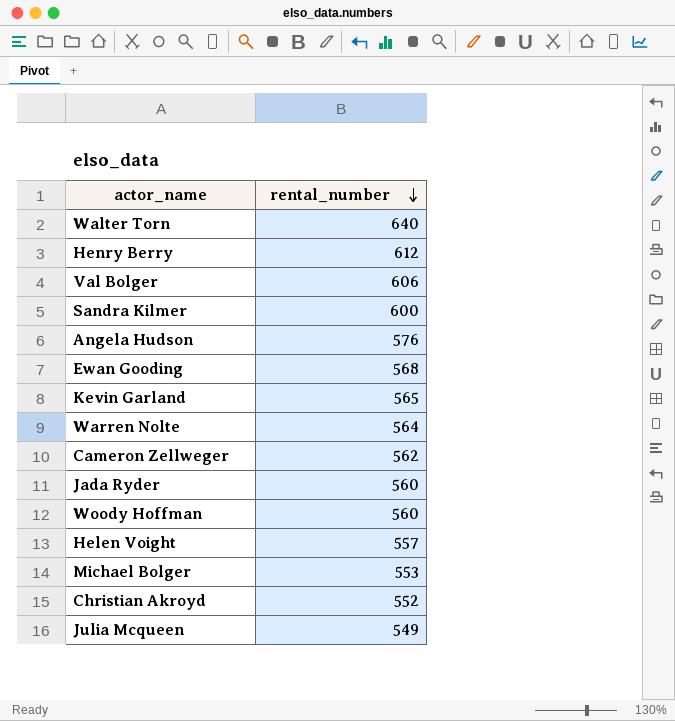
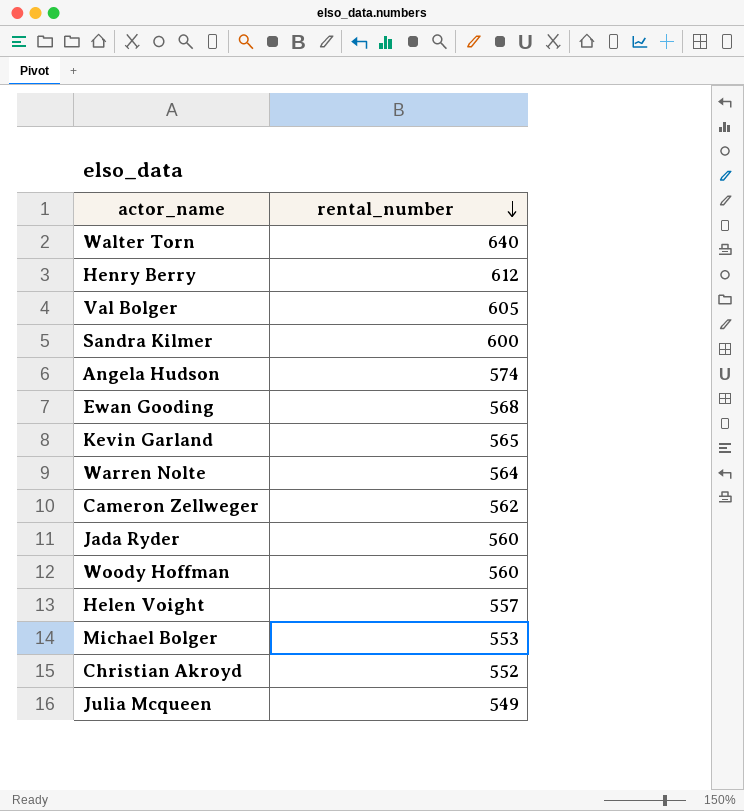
Val Bolger | rental_number: 606 -> 605
Angela Hudson | rental_number: 576 -> 574

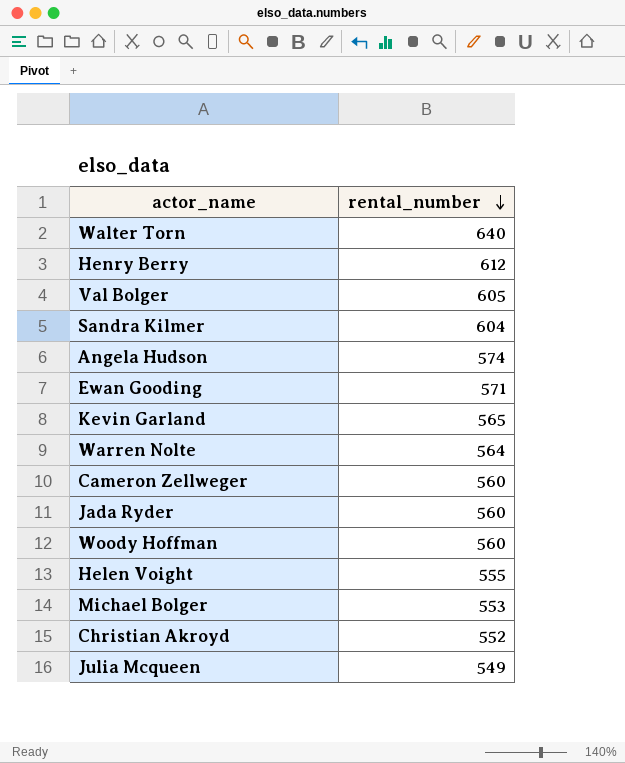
Sandra Kilmer | rental_number: 600 -> 604
Ewan Gooding | rental_number: 568 -> 571
Cameron Zellweger | rental_number: 562 -> 560
Helen Voight | rental_number: 557 -> 555

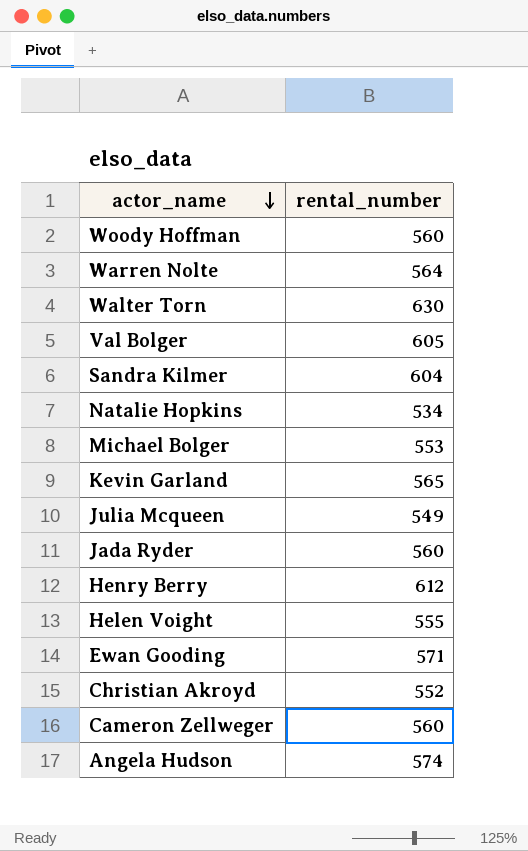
row order: rental_number descending -> actor_name descending
Walter Torn | rental_number: 640 -> 630
row Natalie Hopkins: none -> 534

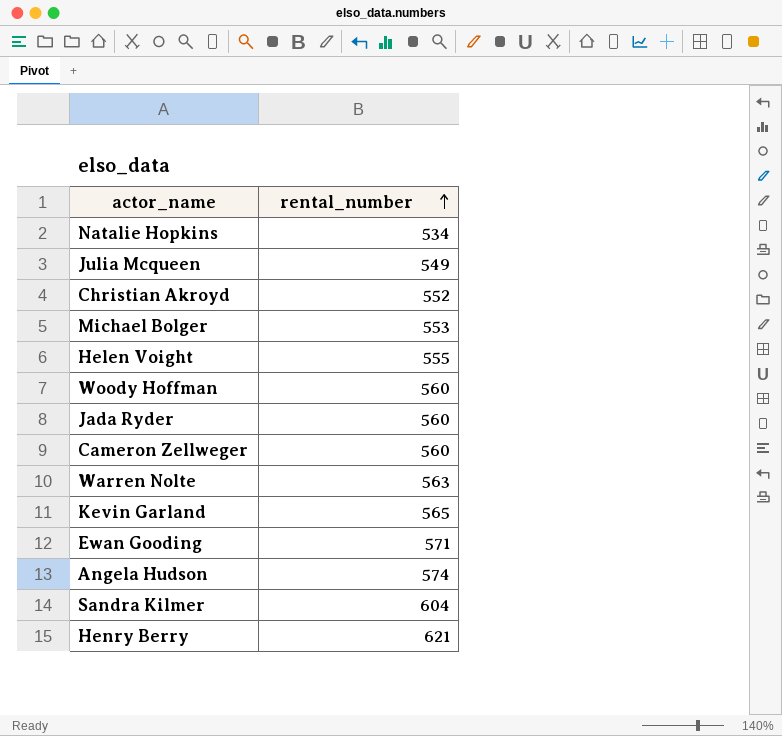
row order: actor_name descending -> rental_number ascending
row Walter Torn: 630 -> none
row Val Bolger: 605 -> none
Warren Nolte | rental_number: 564 -> 563
Henry Berry | rental_number: 612 -> 621

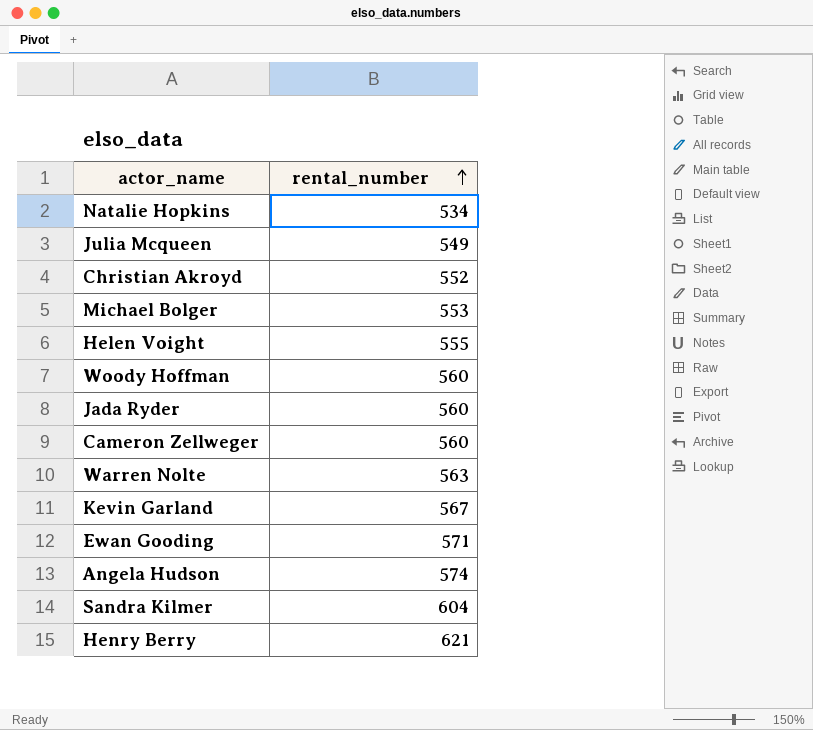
Kevin Garland | rental_number: 565 -> 567

